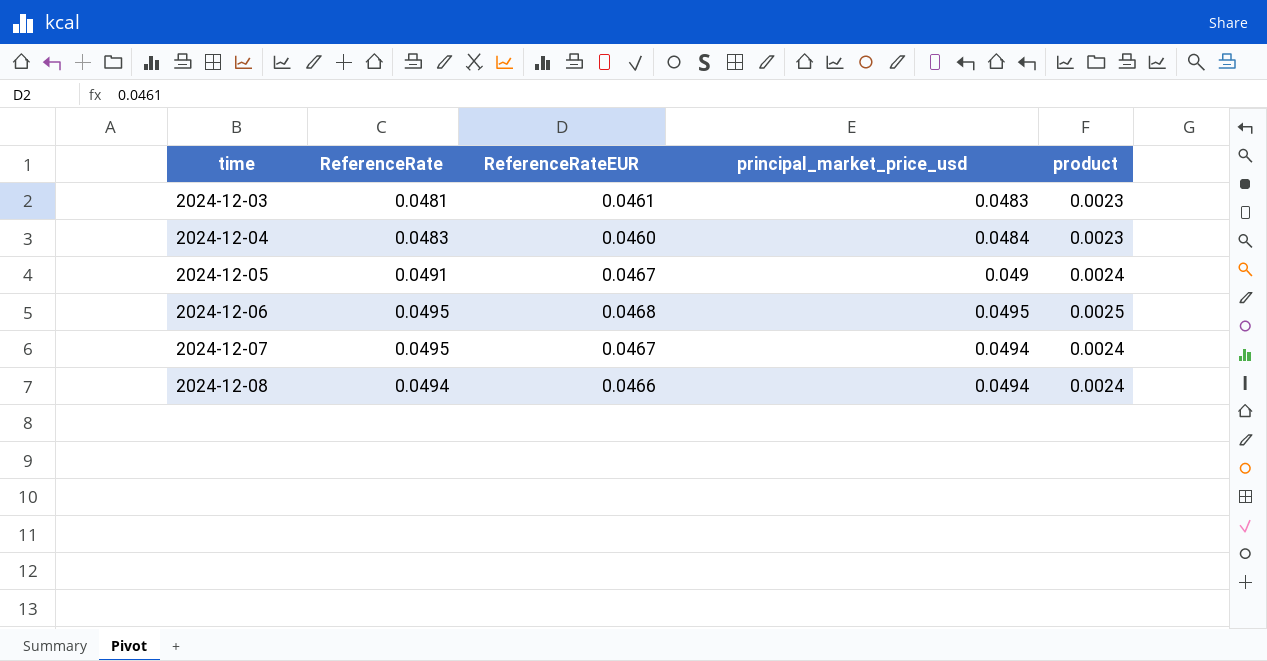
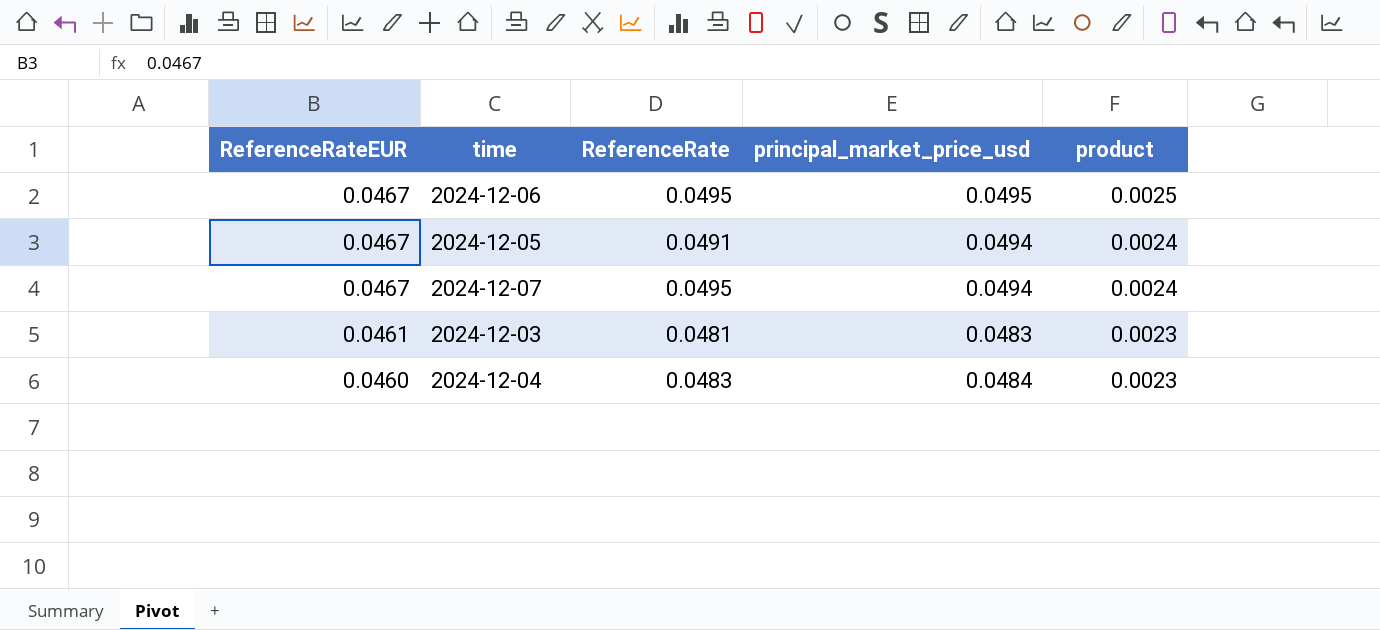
row order: time ascending -> ReferenceRateEUR descending
column ReferenceRateEUR | position: 3 -> 1
row 2024-12-08: 0.0494 | 0.0466 | 0.0494 | 0.0024 -> none
2024-12-06 | ReferenceRateEUR: 0.0468 -> 0.0467
2024-12-05 | principal_market_price_usd: 0.049 -> 0.0494

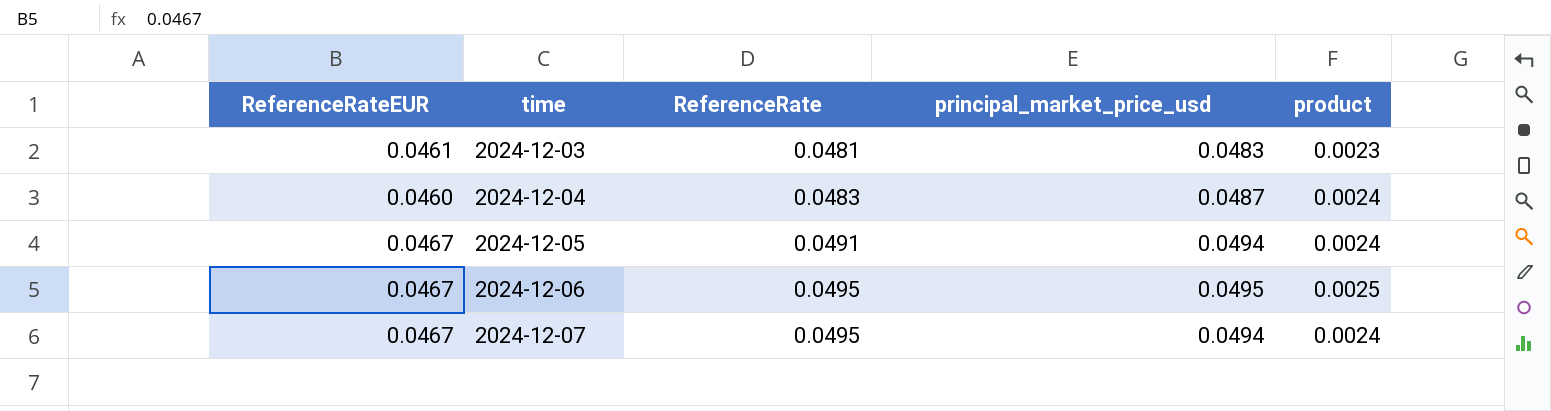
row order: ReferenceRateEUR descending -> time ascending
2024-12-04 | principal_market_price_usd: 0.0484 -> 0.0487
2024-12-04 | product: 0.0023 -> 0.0024

